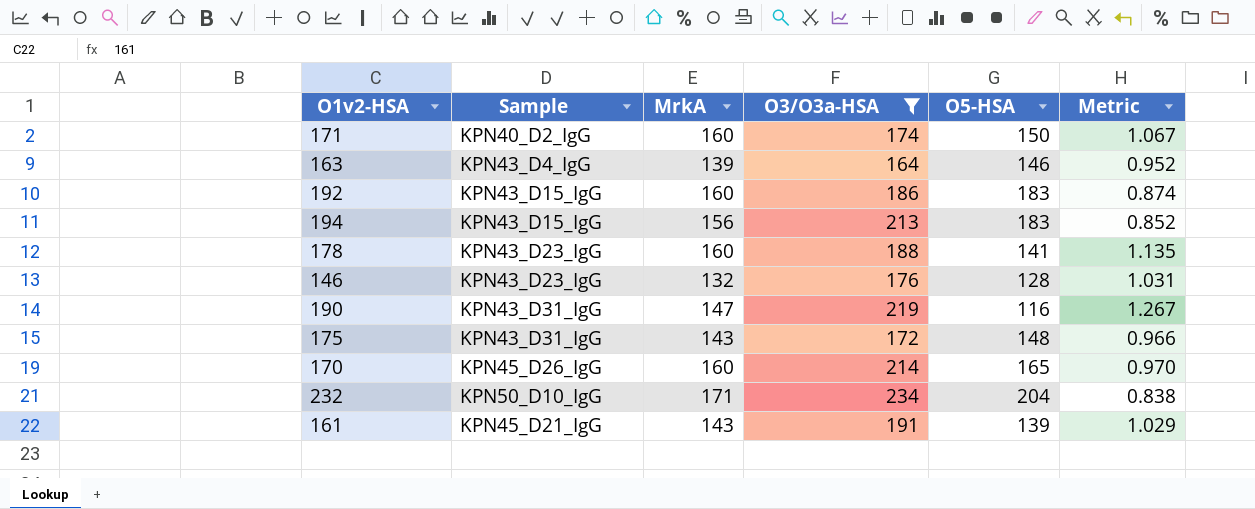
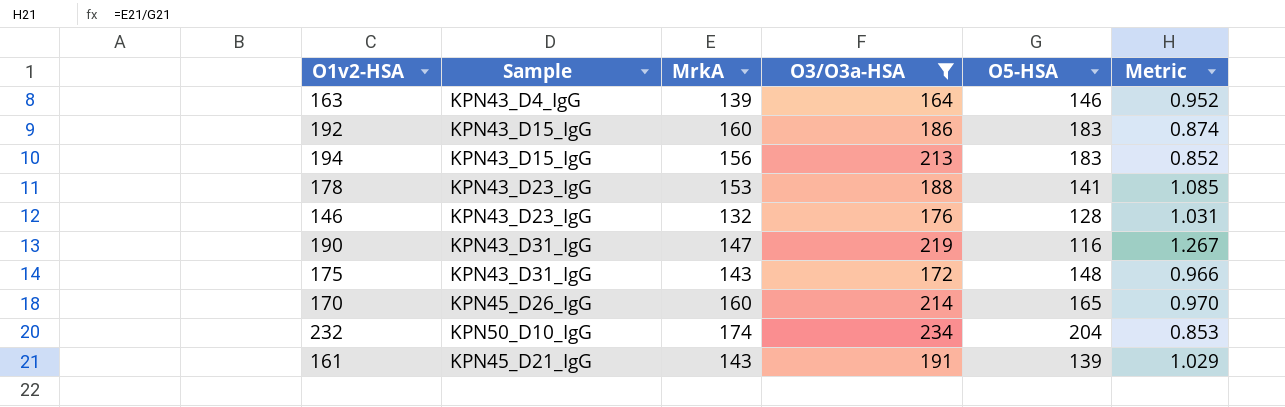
row 171: KPN40_D2_IgG | 160 | 174 | 150 | 1.067 -> none
178 | MrkA: 160 -> 153
178 | Metric: 1.135 -> 1.085
232 | MrkA: 171 -> 174
232 | Metric: 0.838 -> 0.853

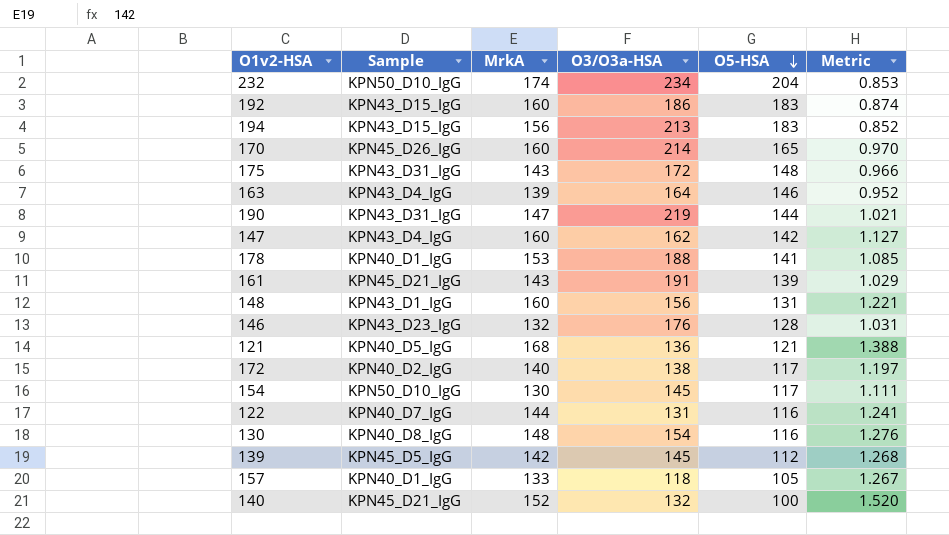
filter: O3/O3a-HSA >= 164 -> none
row order: none -> O5-HSA descending
190 | O5-HSA: 116 -> 144
190 | Metric: 1.267 -> 1.021
178 | Sample: KPN43_D23_IgG -> KPN40_D1_IgG

